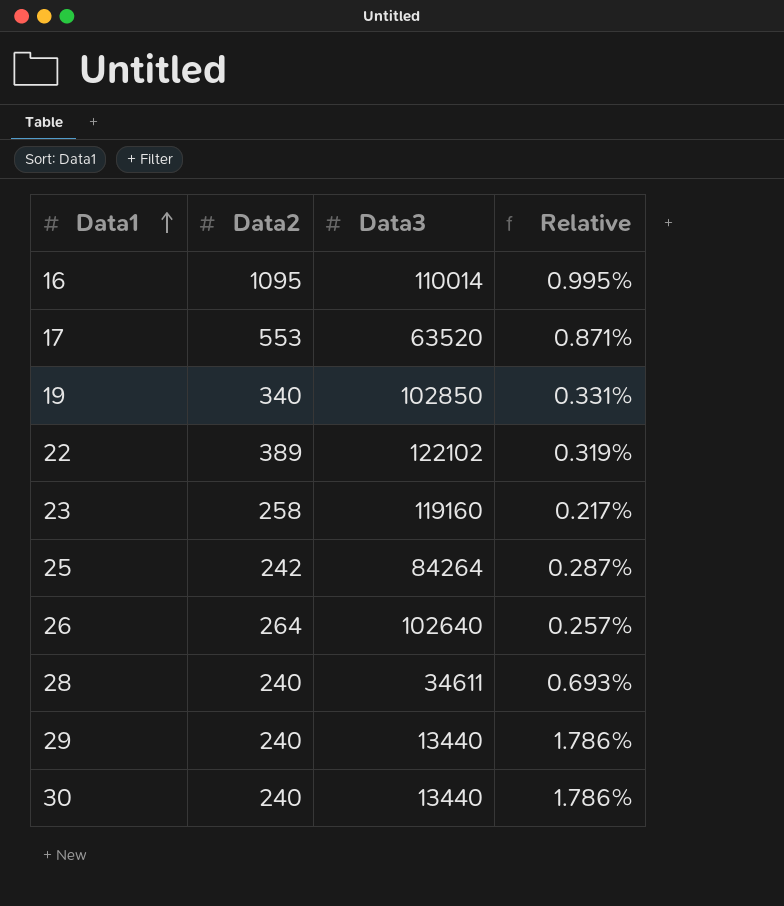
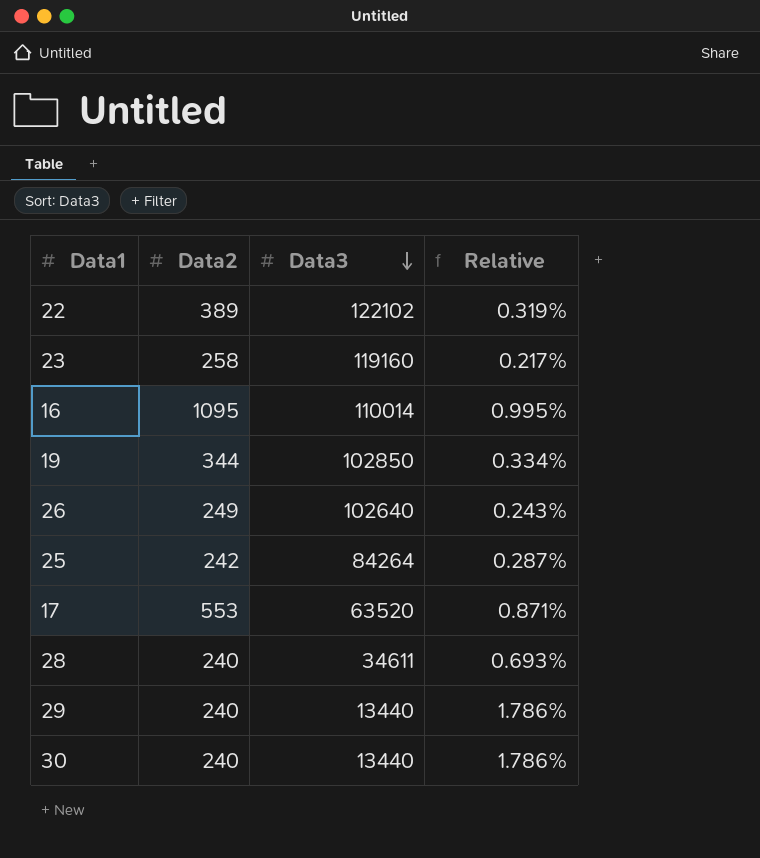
row order: Data1 ascending -> Data3 descending
19 | Data2: 340 -> 344
19 | Relative: 0.331% -> 0.334%
26 | Data2: 264 -> 249
26 | Relative: 0.257% -> 0.243%

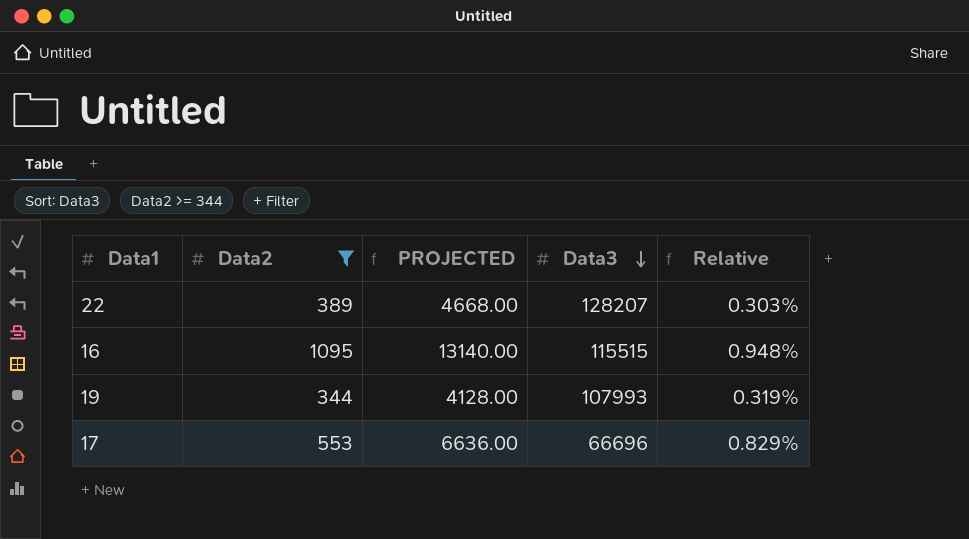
filter: none -> Data2 >= 344
column PROJECTED | formula: none -> [Data2] * 12
22 | Data3: 122102 -> 128207
22 | Relative: 0.319% -> 0.303%
16 | Data3: 110014 -> 115515
16 | Relative: 0.995% -> 0.948%
19 | Data3: 102850 -> 107993
19 | Relative: 0.334% -> 0.319%
17 | Data3: 63520 -> 66696
17 | Relative: 0.871% -> 0.829%

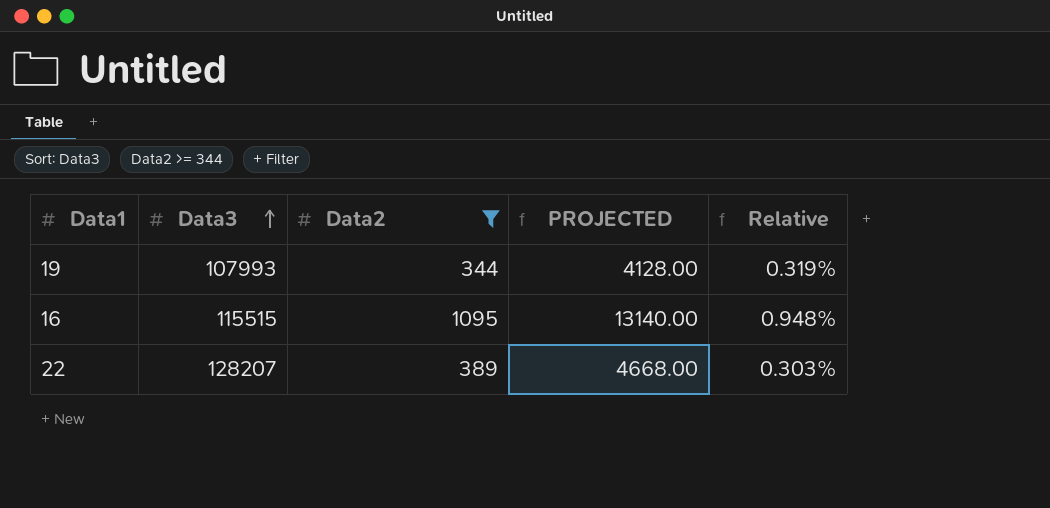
row order: Data3 descending -> Data3 ascending
column Data3 | position: 4 -> 2
row 17: 553 | 6636.00 | 66696 | 0.829% -> none

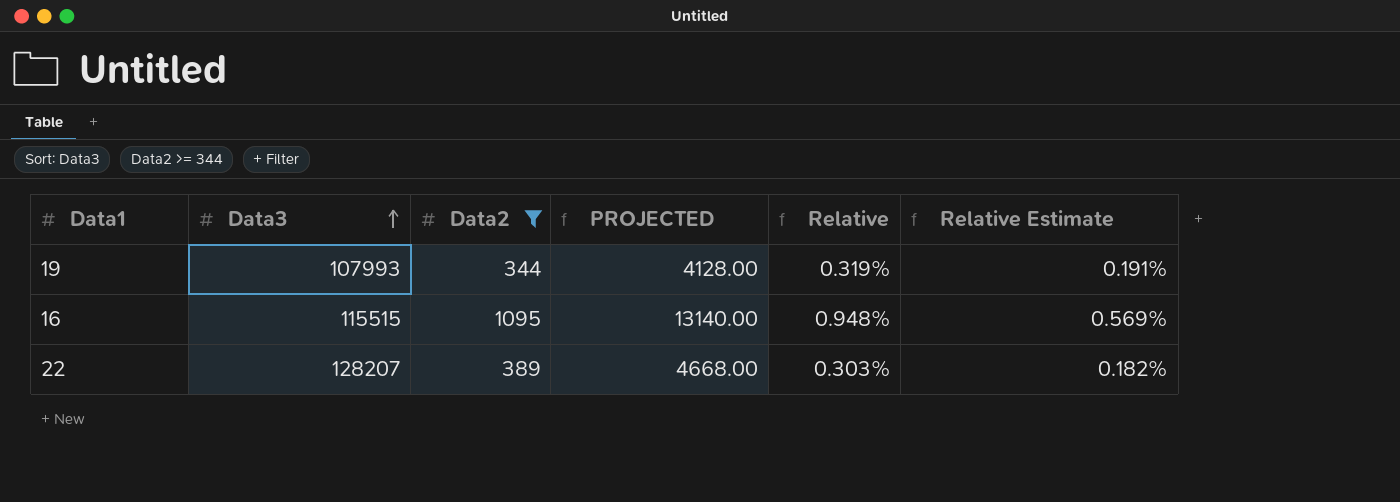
column Relative Estimate | formula: none -> [Relative] * 0.6

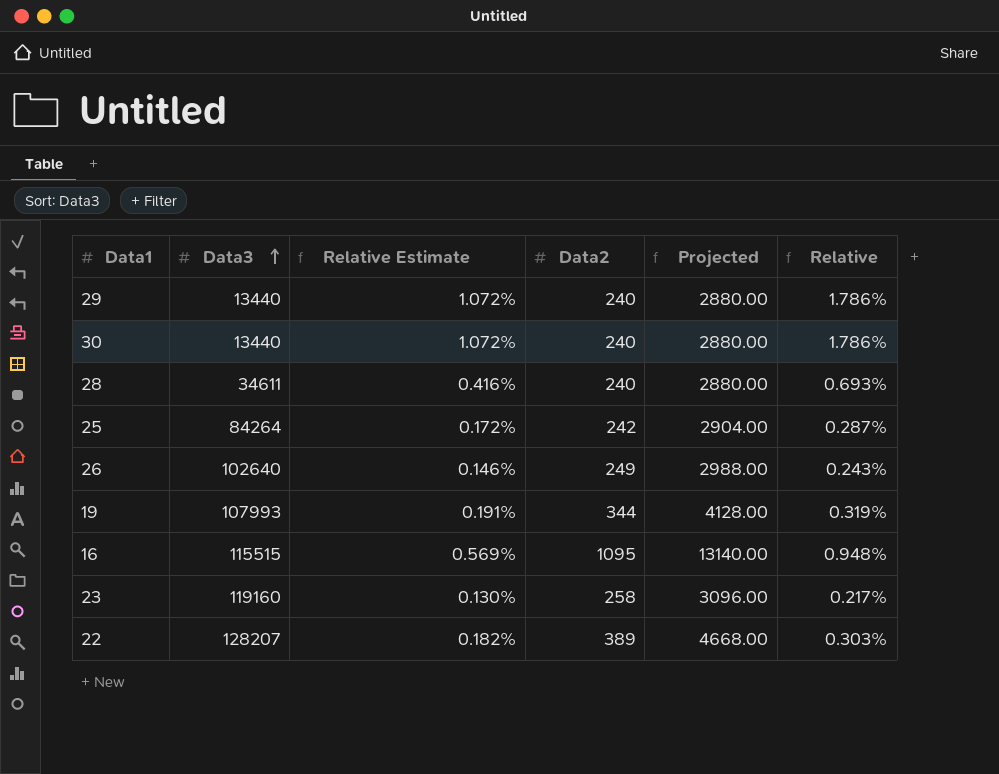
filter: Data2 >= 344 -> none
column Relative Estimate | position: 6 -> 3
column name: PROJECTED -> Projected

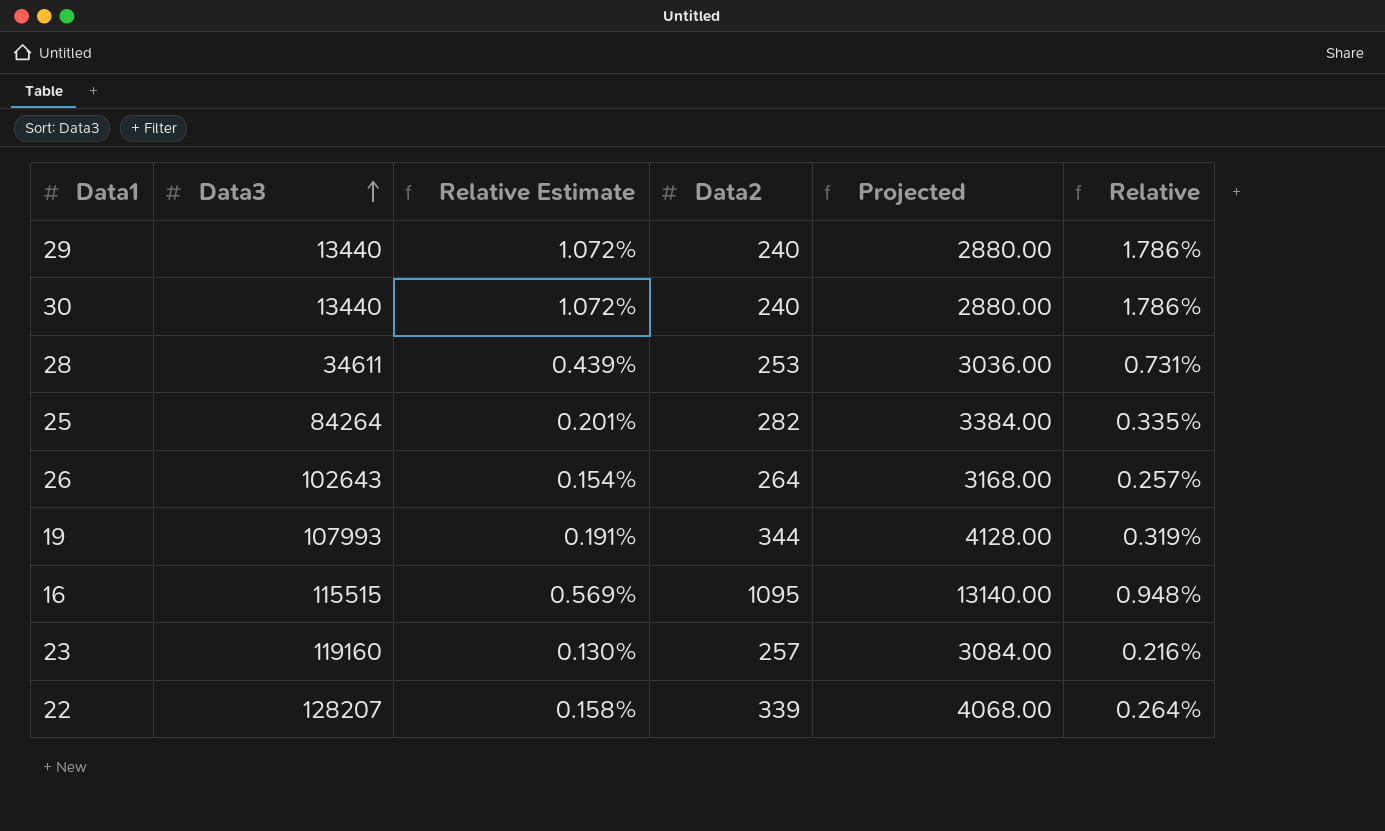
28 | Relative Estimate: 0.416% -> 0.439%
28 | Data2: 240 -> 253
28 | Projected: 2880.00 -> 3036.00
28 | Relative: 0.693% -> 0.731%
25 | Relative Estimate: 0.172% -> 0.201%
25 | Data2: 242 -> 282
25 | Projected: 2904.00 -> 3384.00
25 | Relative: 0.287% -> 0.335%
26 | Data3: 102640 -> 102643
26 | Relative Estimate: 0.146% -> 0.154%
26 | Data2: 249 -> 264
26 | Projected: 2988.00 -> 3168.00
26 | Relative: 0.243% -> 0.257%
23 | Data2: 258 -> 257
23 | Projected: 3096.00 -> 3084.00
23 | Relative: 0.217% -> 0.216%
22 | Relative Estimate: 0.182% -> 0.158%
22 | Data2: 389 -> 339
22 | Projected: 4668.00 -> 4068.00
22 | Relative: 0.303% -> 0.264%

